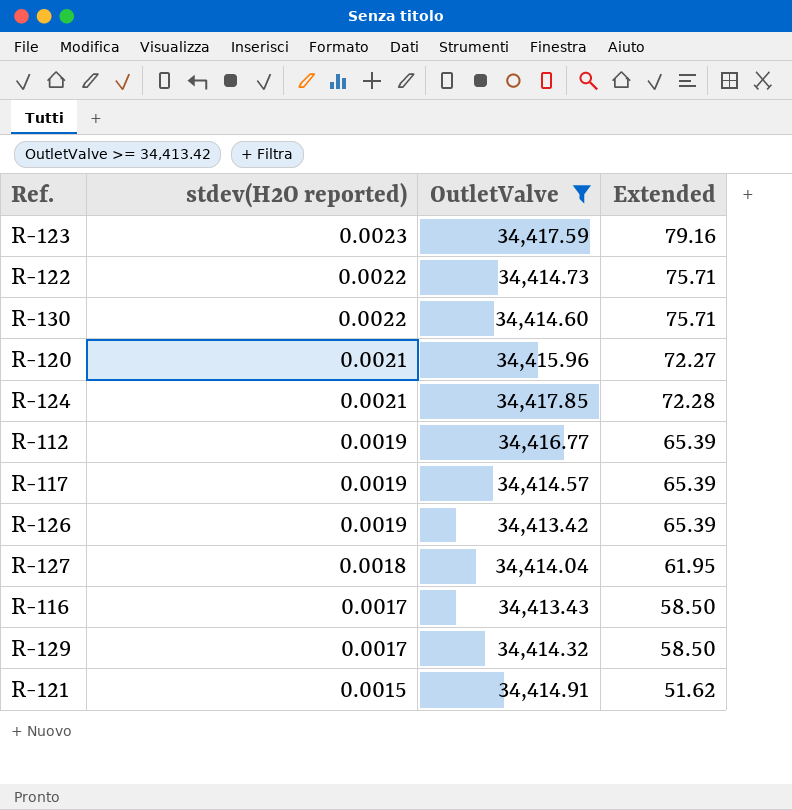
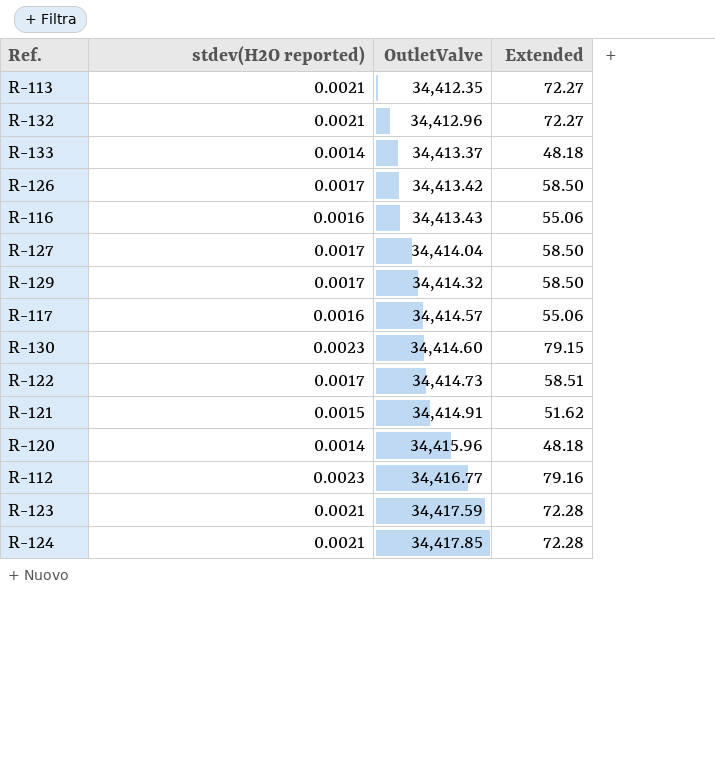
filter: OutletValve >= 34,413.42 -> none
row order: stdev(H2O reported) descending -> OutletValve ascending
R-126 | stdev(H2O reported): 0.0019 -> 0.0017
R-126 | Extended: 65.39 -> 58.50
R-116 | stdev(H2O reported): 0.0017 -> 0.0016
R-116 | Extended: 58.50 -> 55.06
R-127 | stdev(H2O reported): 0.0018 -> 0.0017
R-127 | Extended: 61.95 -> 58.50
R-117 | stdev(H2O reported): 0.0019 -> 0.0016
R-117 | Extended: 65.39 -> 55.06
R-130 | stdev(H2O reported): 0.0022 -> 0.0023
R-130 | Extended: 75.71 -> 79.15
R-122 | stdev(H2O reported): 0.0022 -> 0.0017
R-122 | Extended: 75.71 -> 58.51
R-120 | stdev(H2O reported): 0.0021 -> 0.0014
R-120 | Extended: 72.27 -> 48.18
R-112 | stdev(H2O reported): 0.0019 -> 0.0023
R-112 | Extended: 65.39 -> 79.16
R-123 | stdev(H2O reported): 0.0023 -> 0.0021
R-123 | Extended: 79.16 -> 72.28

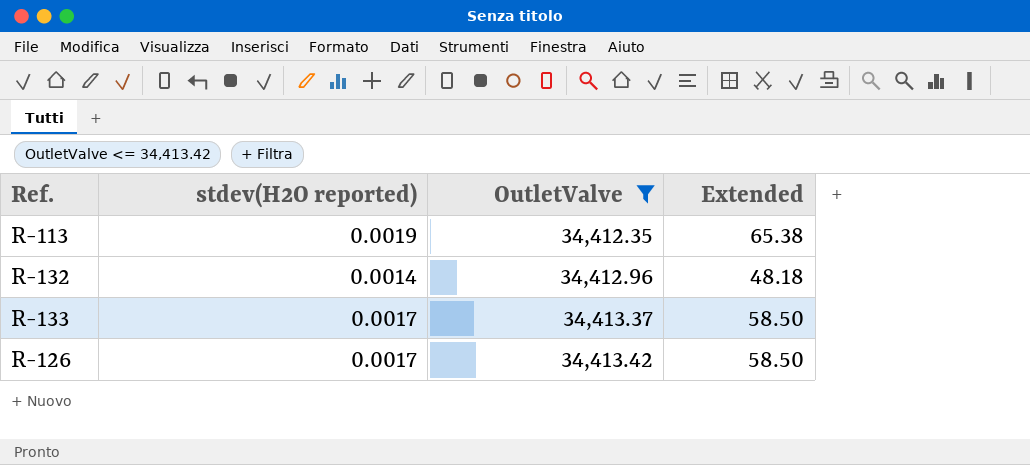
filter: none -> OutletValve <= 34,413.42
R-113 | stdev(H2O reported): 0.0021 -> 0.0019
R-113 | Extended: 72.27 -> 65.38
R-132 | stdev(H2O reported): 0.0021 -> 0.0014
R-132 | Extended: 72.27 -> 48.18
R-133 | stdev(H2O reported): 0.0014 -> 0.0017
R-133 | Extended: 48.18 -> 58.50

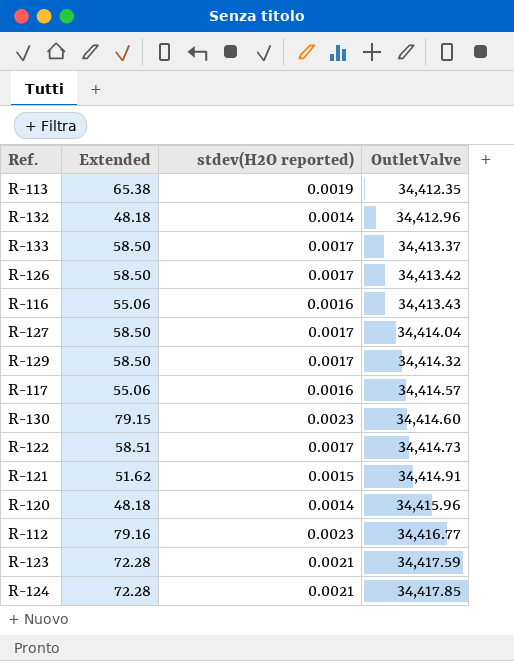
filter: OutletValve <= 34,413.42 -> none
column Extended | position: 4 -> 2

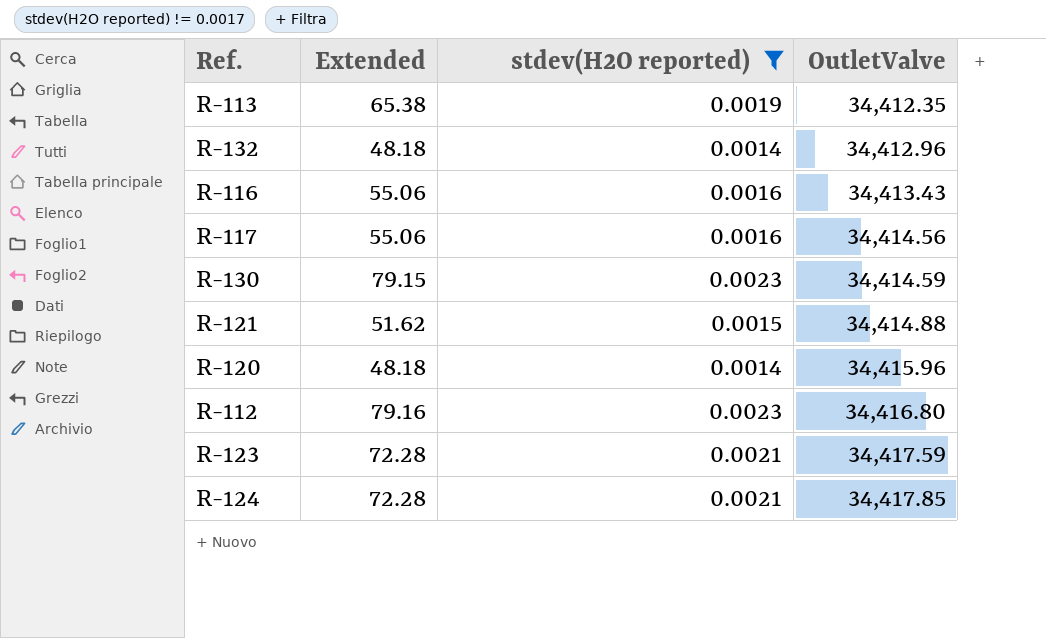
filter: none -> stdev(H2O reported) != 0.0017
R-117 | OutletValve: 34,414.57 -> 34,414.56
R-130 | OutletValve: 34,414.60 -> 34,414.59
R-121 | OutletValve: 34,414.91 -> 34,414.88
R-112 | OutletValve: 34,416.77 -> 34,416.80

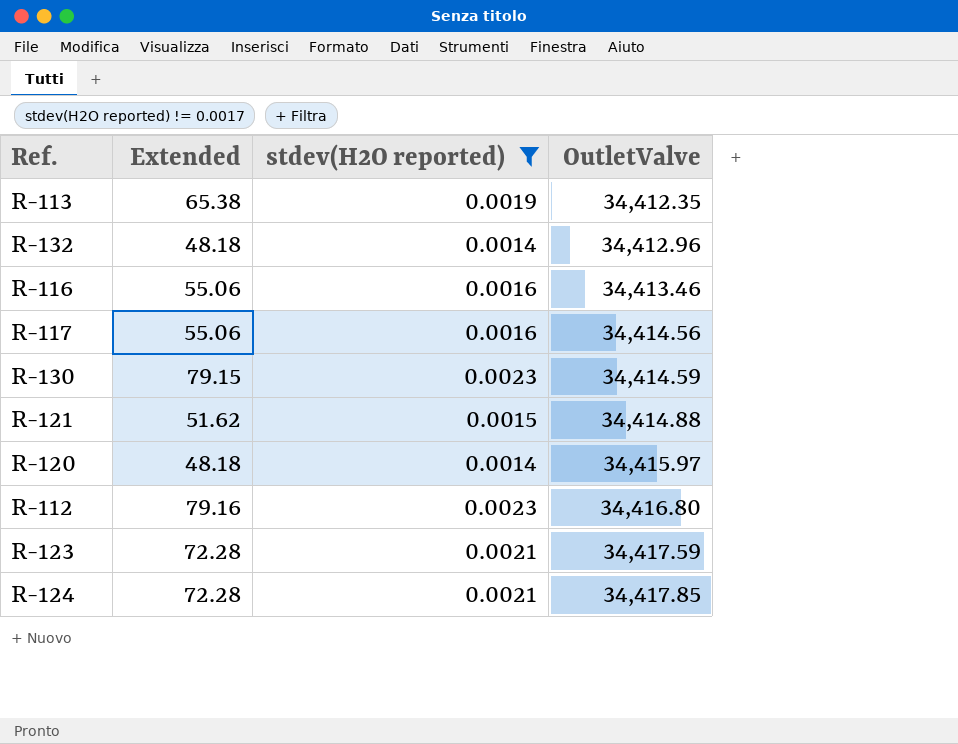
R-116 | OutletValve: 34,413.43 -> 34,413.46
R-120 | OutletValve: 34,415.96 -> 34,415.97

